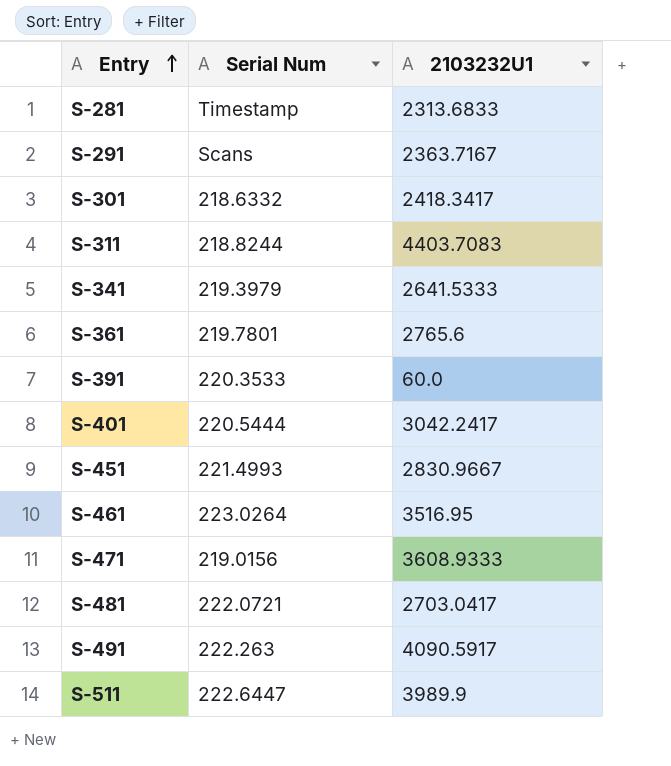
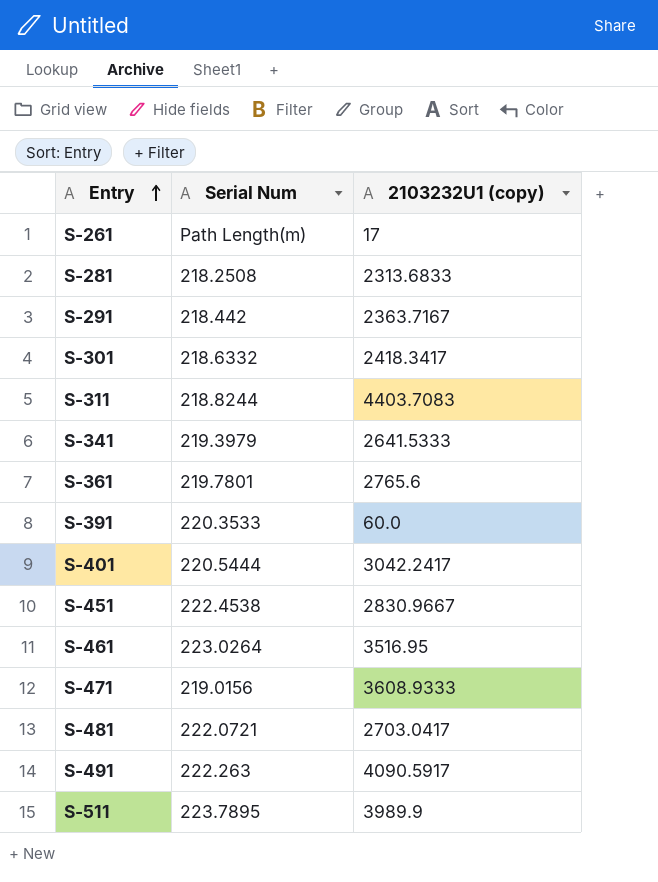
column name: 2103232U1 -> 2103232U1 (copy)
row S-261: none -> Path Length(m) | 17
S-281 | Serial Num: Timestamp -> 218.2508
S-291 | Serial Num: Scans -> 218.442
S-451 | Serial Num: 221.4993 -> 222.4538
S-511 | Serial Num: 222.6447 -> 223.7895

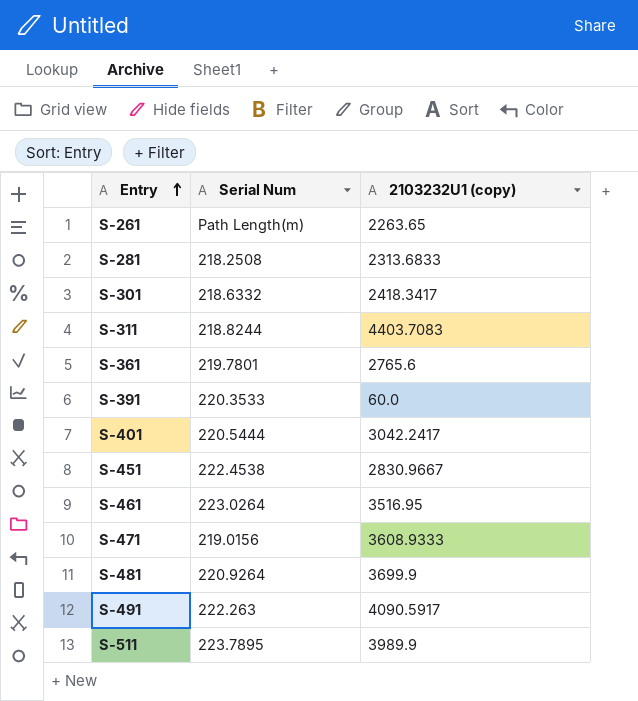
row S-291: 218.442 | 2363.7167 -> none
row S-341: 219.3979 | 2641.5333 -> none
S-261 | 2103232U1 (copy): 17 -> 2263.65
S-481 | Serial Num: 222.0721 -> 220.9264
S-481 | 2103232U1 (copy): 2703.0417 -> 3699.9

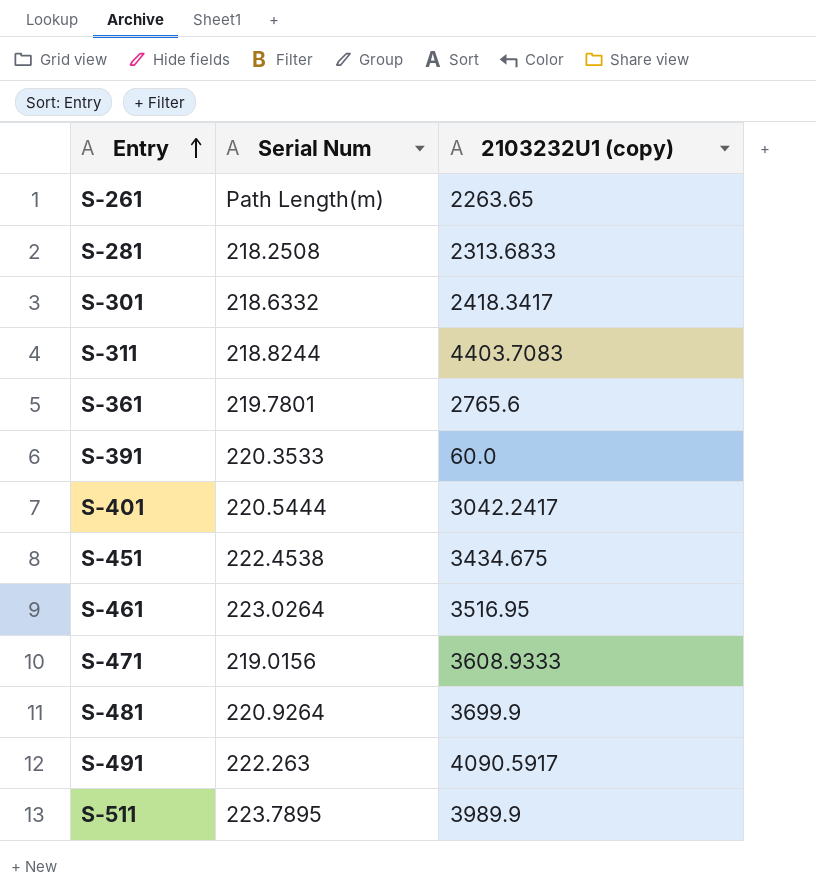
S-451 | 2103232U1 (copy): 2830.9667 -> 3434.675

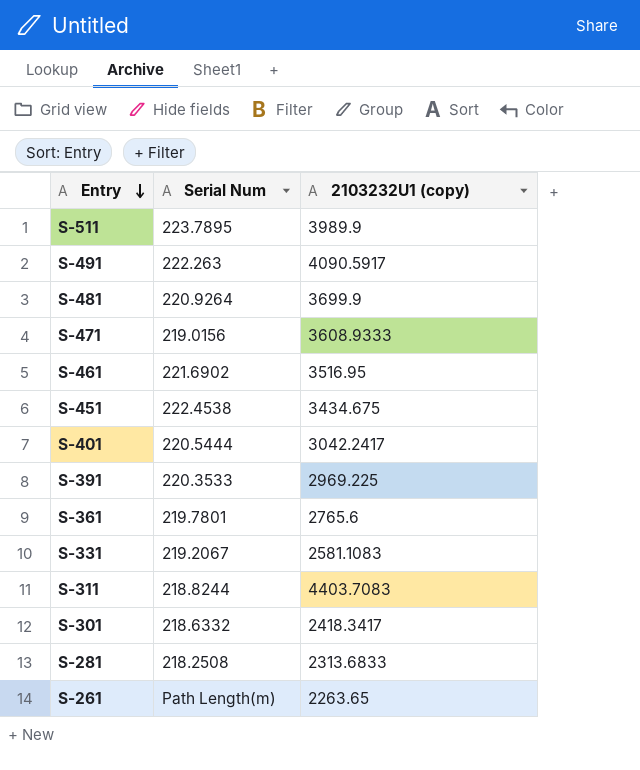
row order: Entry ascending -> Entry descending
S-461 | Serial Num: 223.0264 -> 221.6902
S-391 | 2103232U1 (copy): 60.0 -> 2969.225
row S-331: none -> 219.2067 | 2581.1083

